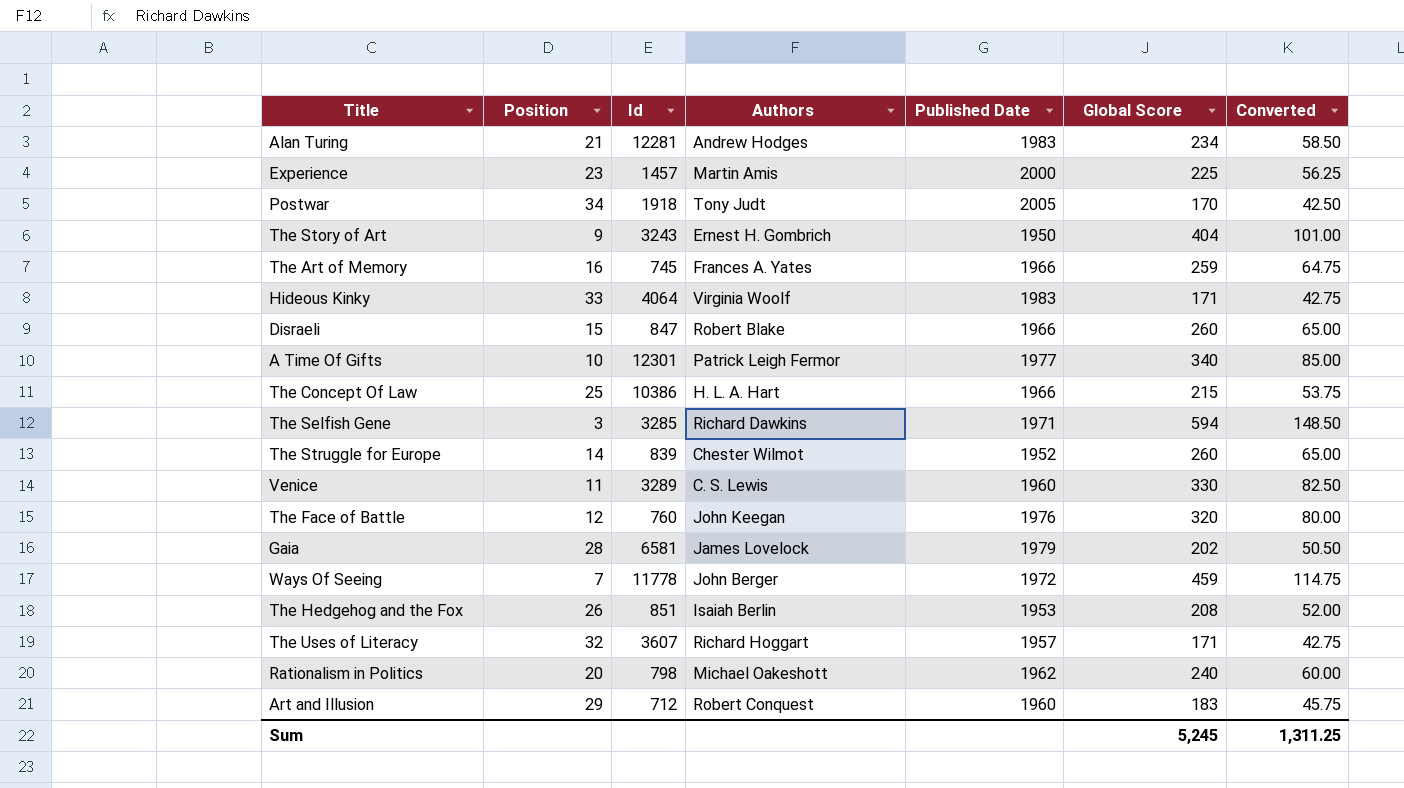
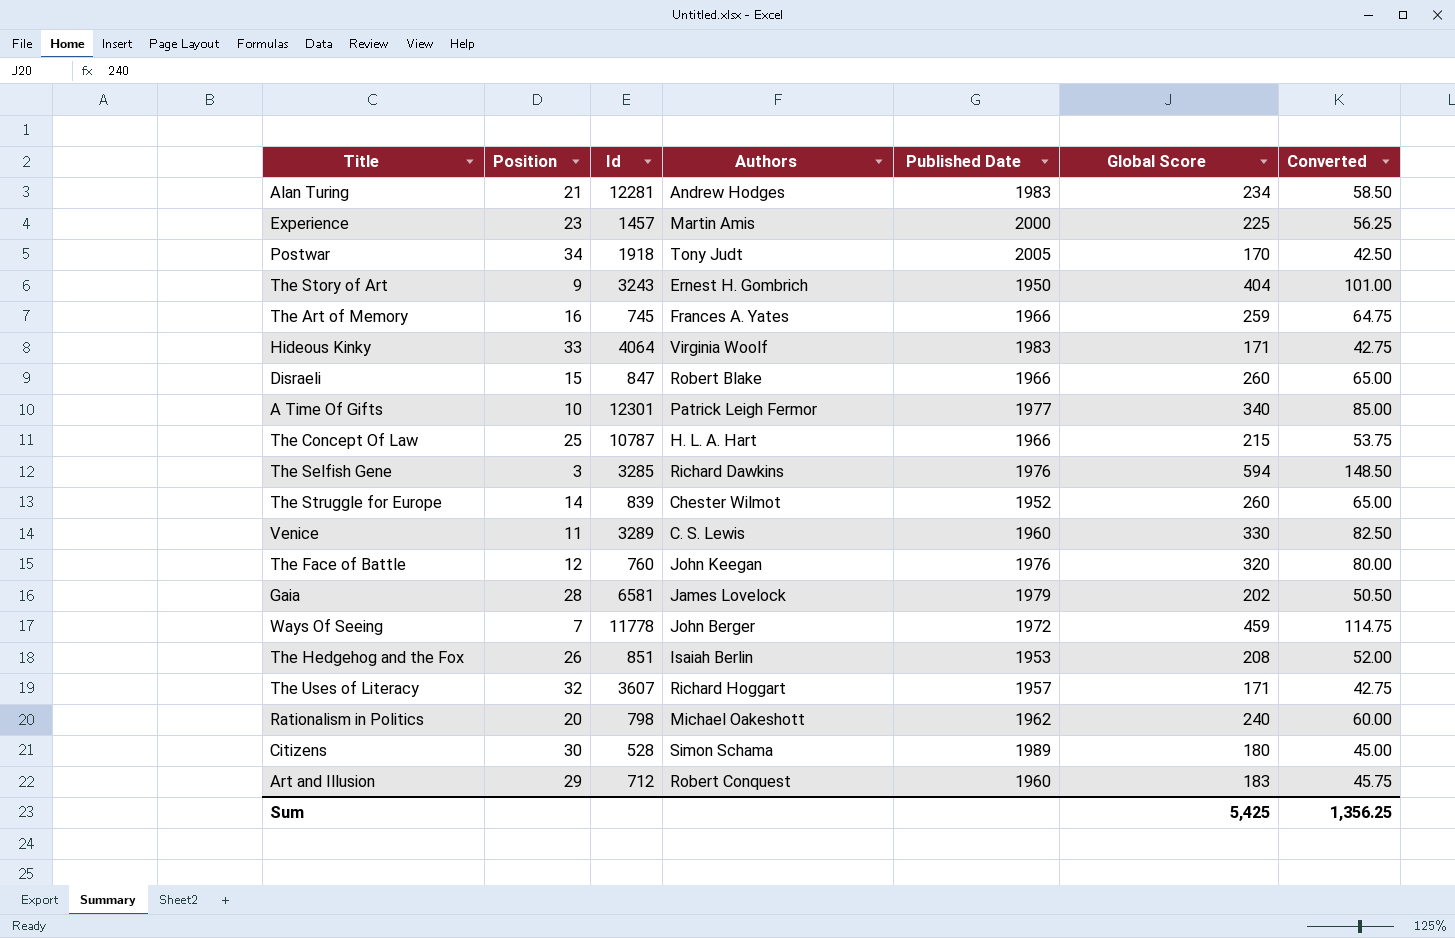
The Concept Of Law | Id: 10386 -> 10787
The Selfish Gene | Published Date: 1971 -> 1976
row Citizens: none -> 30 | 528 | Simon Schama | 1989 | 180 | 45.00
Sum | Global Score: 5,245 -> 5,425
Sum | Converted: 1,311.25 -> 1,356.25

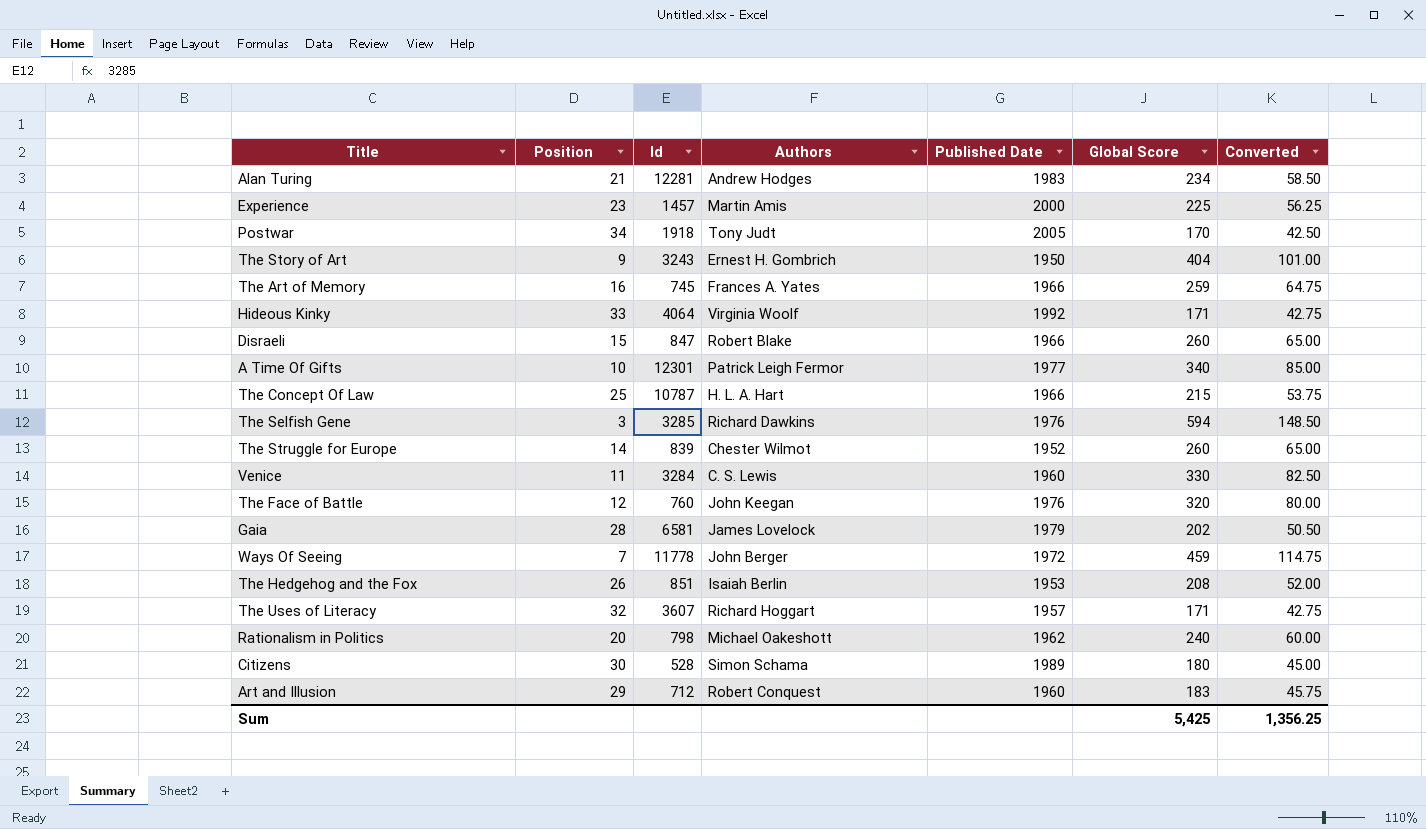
Hideous Kinky | Published Date: 1983 -> 1992
Venice | Id: 3289 -> 3284

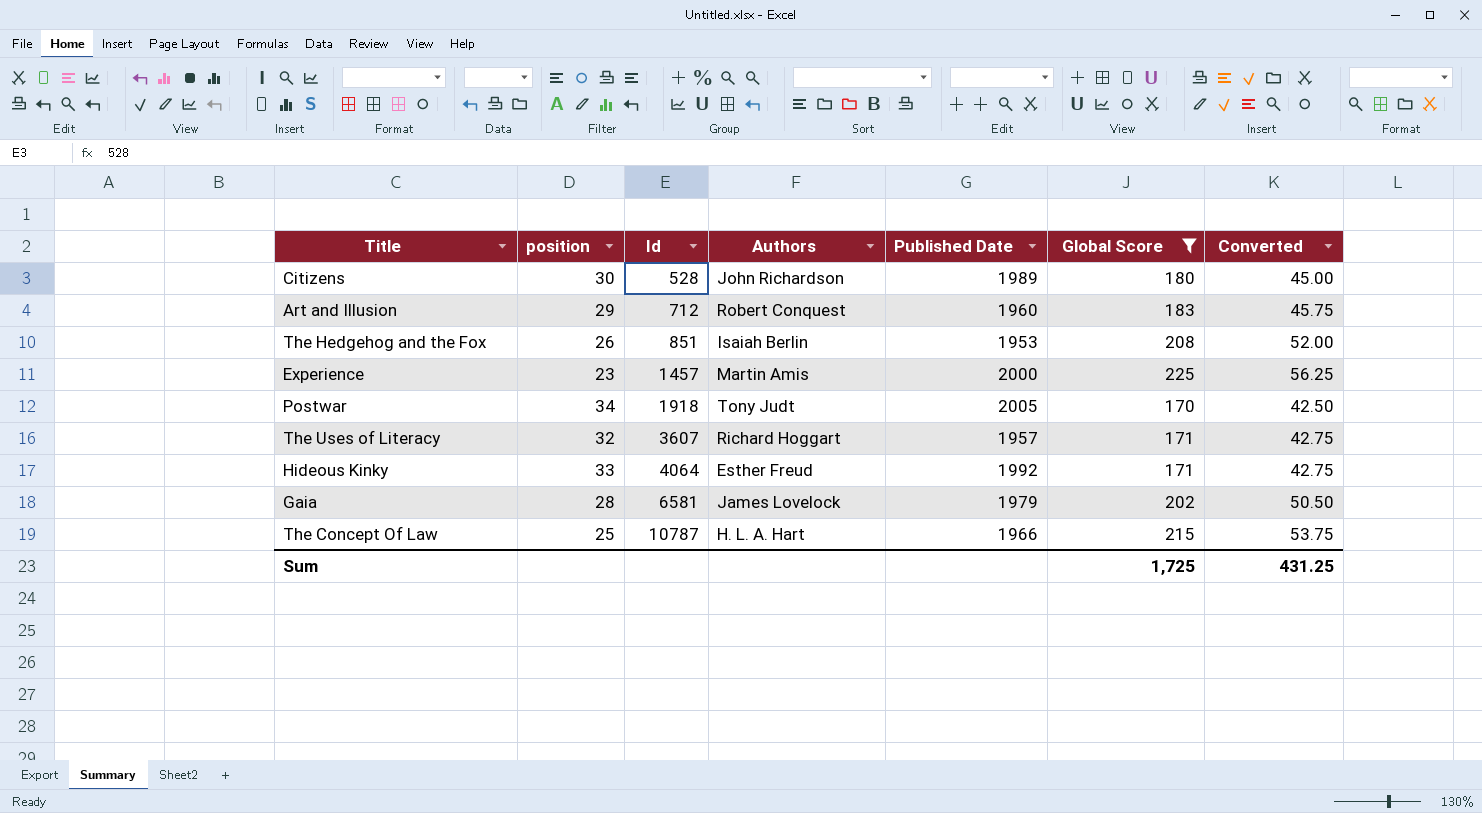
filter: none -> Global Score <= 225
row order: none -> Id ascending
column name: Position -> position
Citizens | Authors: Simon Schama -> John Richardson
Hideous Kinky | Authors: Virginia Woolf -> Esther Freud
Sum | Global Score: 5,425 -> 1,725
Sum | Converted: 1,356.25 -> 431.25

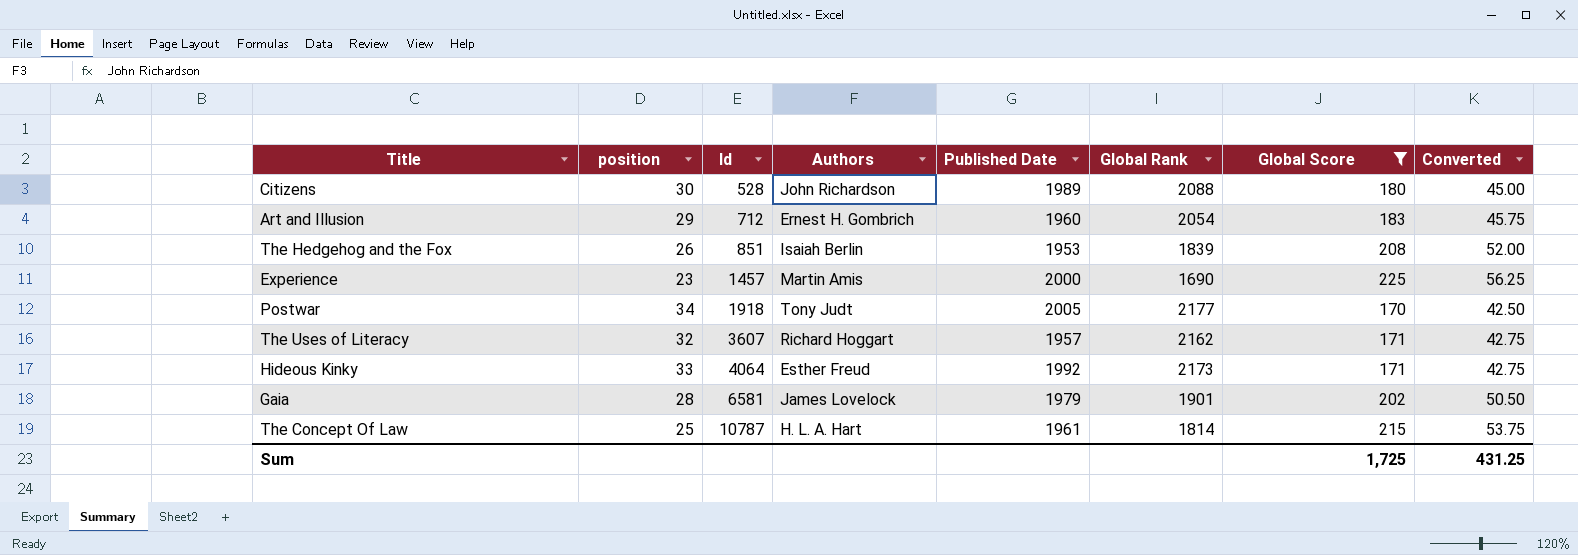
column Global Rank | position: none -> 6
Art and Illusion | Authors: Robert Conquest -> Ernest H. Gombrich
The Concept Of Law | Published Date: 1966 -> 1961

